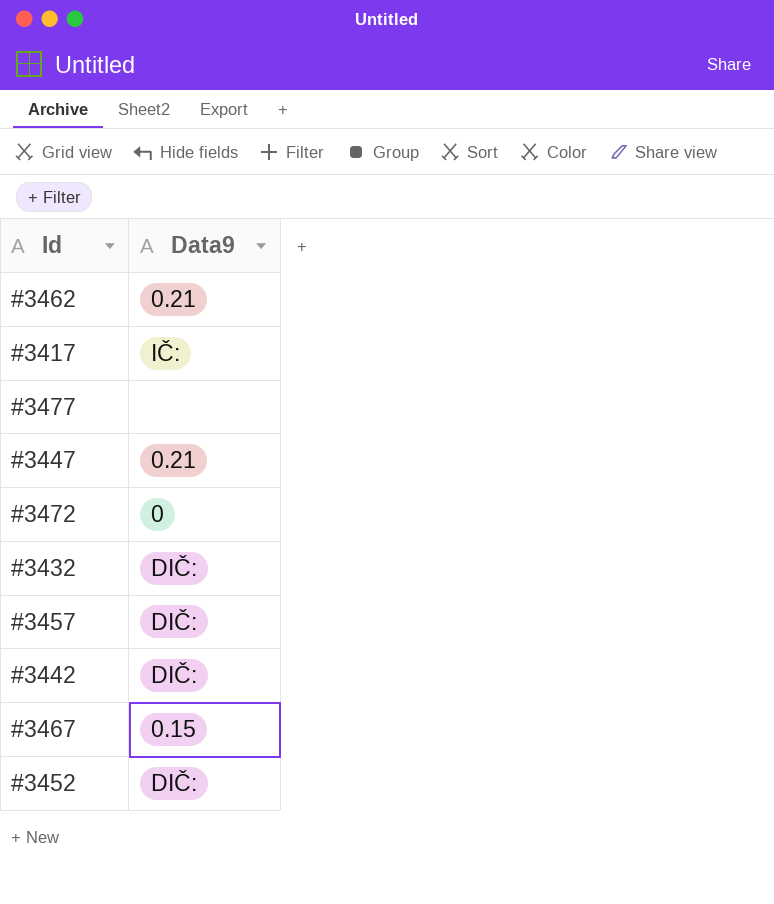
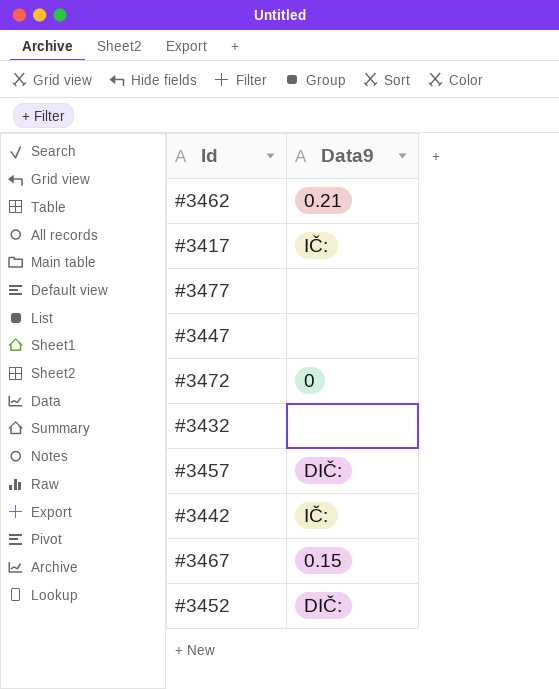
#3447 | Data9: 0.21 -> none
#3432 | Data9: DIČ: -> none
#3442 | Data9: DIČ: -> IČ:

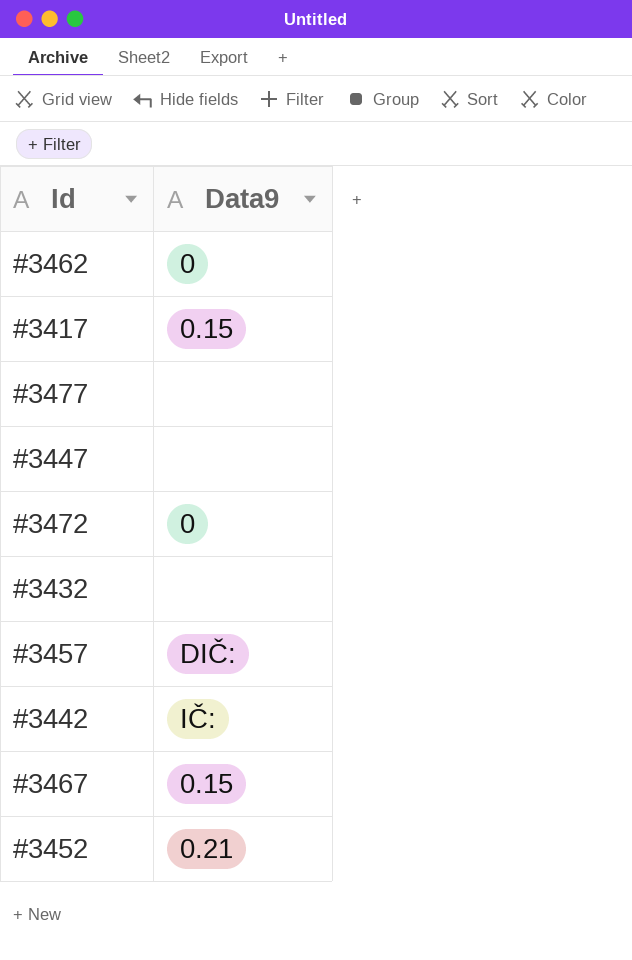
#3462 | Data9: 0.21 -> 0
#3417 | Data9: IČ: -> 0.15
#3452 | Data9: DIČ: -> 0.21

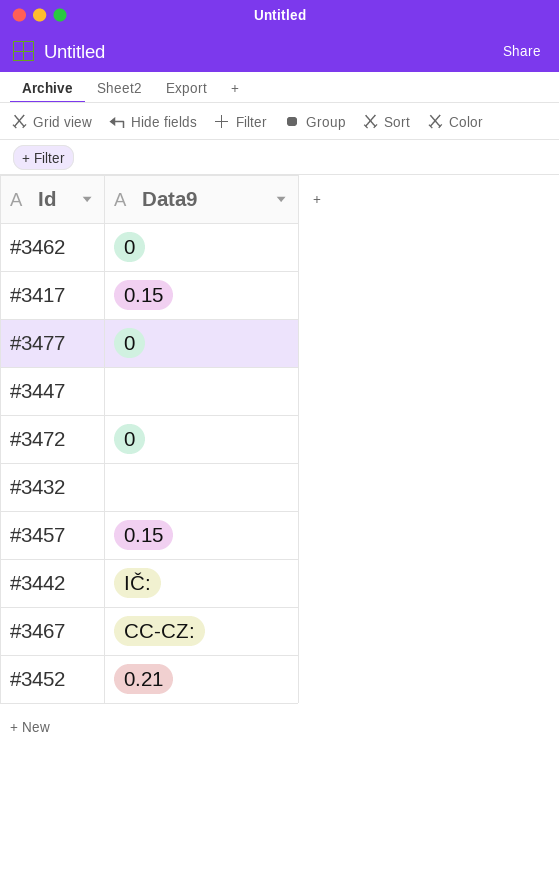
#3477 | Data9: none -> 0
#3457 | Data9: DIČ: -> 0.15
#3467 | Data9: 0.15 -> CC-CZ:

